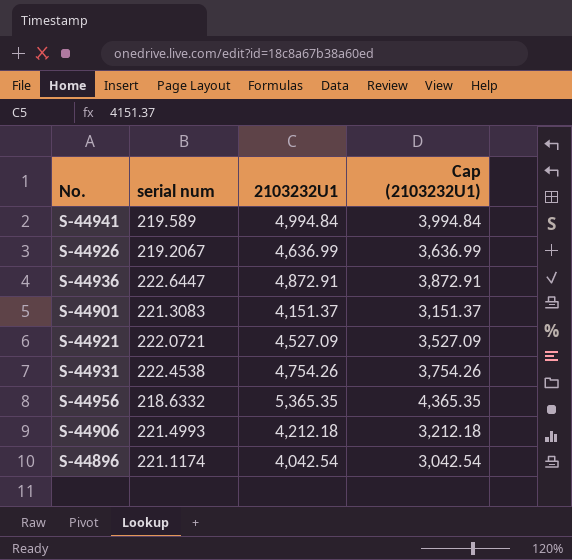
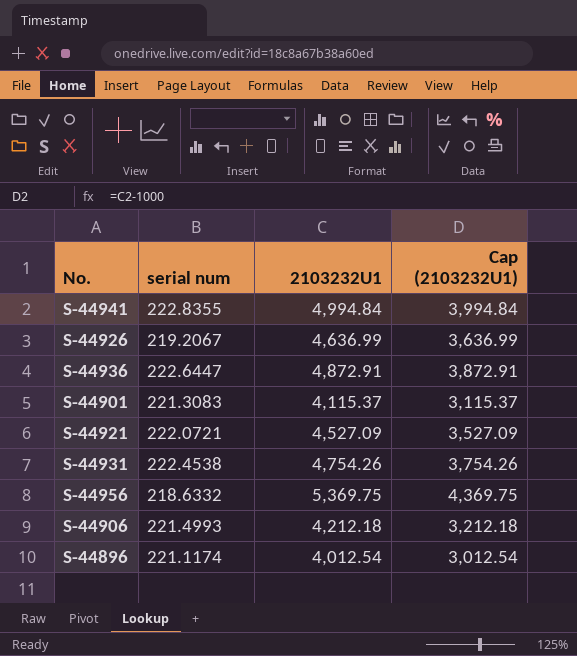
S-44941 | serial num: 219.589 -> 222.8355
S-44901 | 2103232U1: 4,151.37 -> 4,115.37
S-44901 | Cap (2103232U1): 3,151.37 -> 3,115.37
S-44956 | 2103232U1: 5,365.35 -> 5,369.75
S-44956 | Cap (2103232U1): 4,365.35 -> 4,369.75
S-44896 | 2103232U1: 4,042.54 -> 4,012.54
S-44896 | Cap (2103232U1): 3,042.54 -> 3,012.54

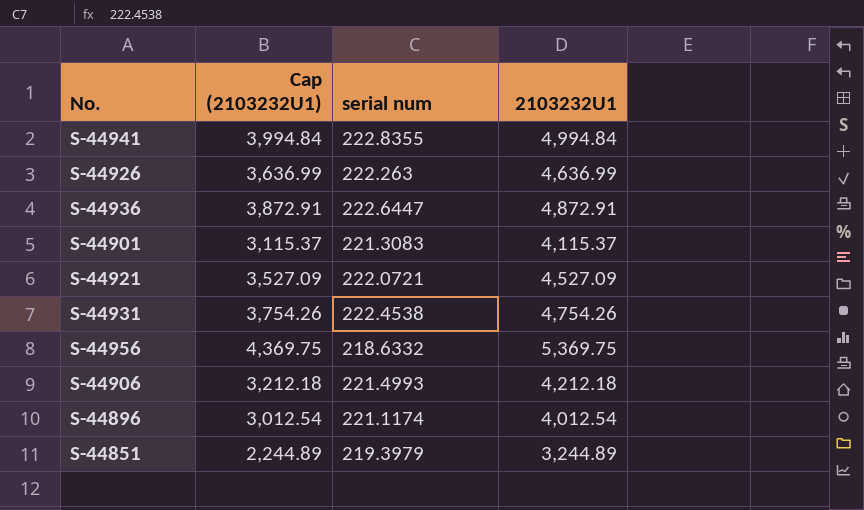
column Cap (2103232U1) | position: 4 -> 2
S-44926 | serial num: 219.2067 -> 222.263
row S-44851: none -> 2,244.89 | 219.3979 | 3,244.89

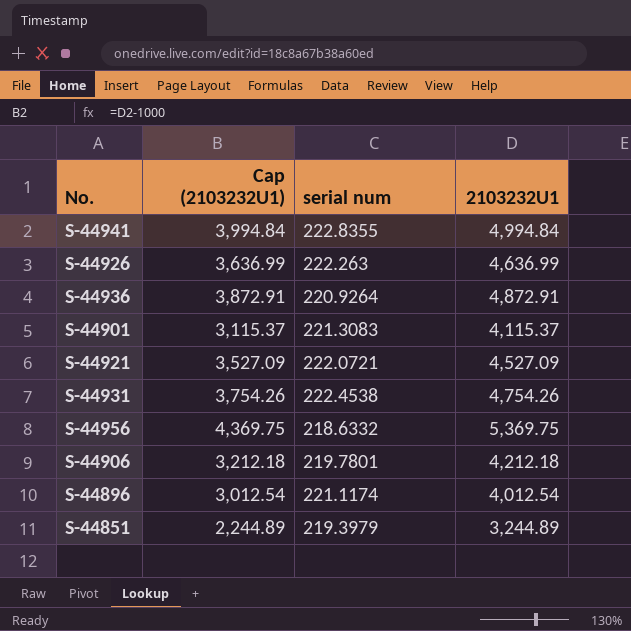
S-44936 | serial num: 222.6447 -> 220.9264
S-44906 | serial num: 221.4993 -> 219.7801

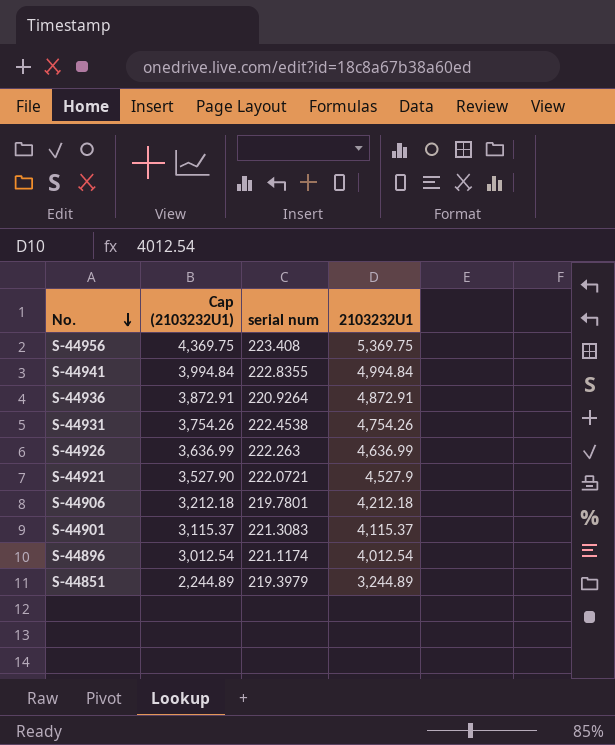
row order: none -> No. descending
S-44956 | serial num: 218.6332 -> 223.408
S-44921 | Cap (2103232U1): 3,527.09 -> 3,527.90
S-44921 | 2103232U1: 4,527.09 -> 4,527.9

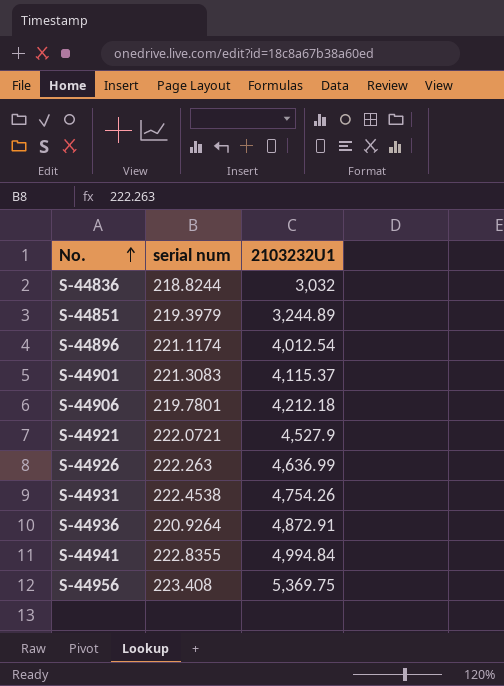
row order: No. descending -> No. ascending
column Cap (2103232U1) | formula: [2103232U1] - 1000 -> none
row S-44836: none -> 218.8244 | 3,032

